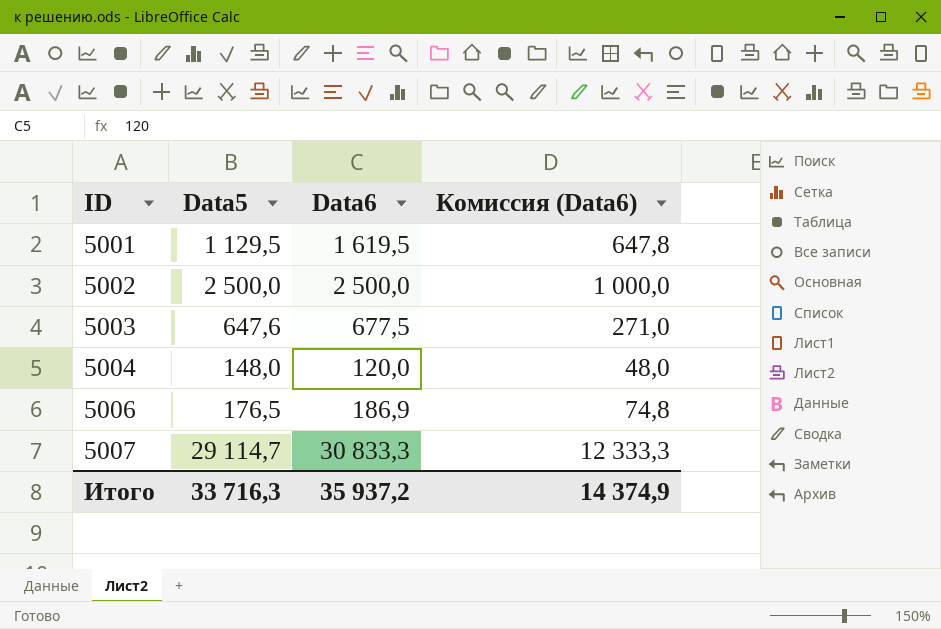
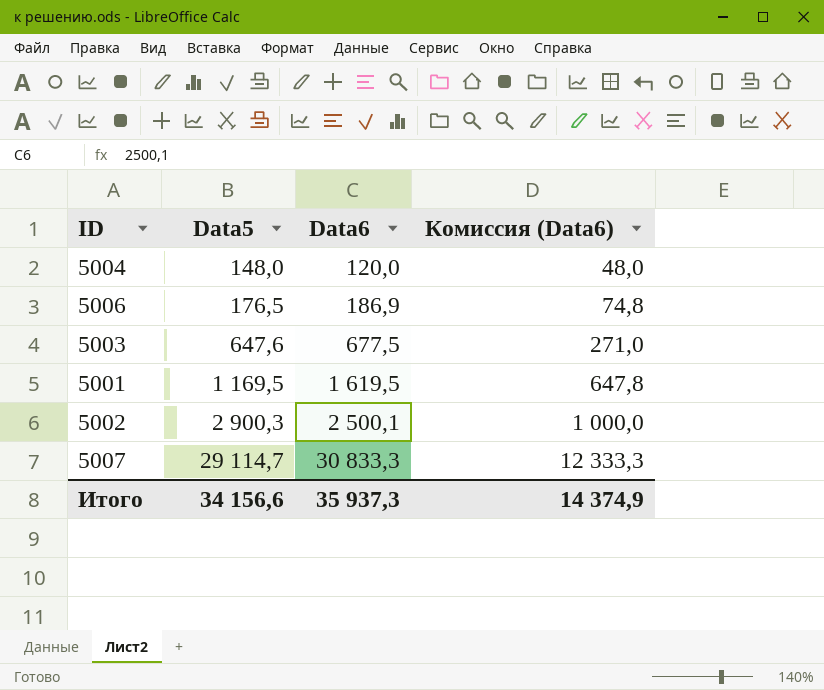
row order: ID ascending -> Data5 ascending
5001 | Data5: 1 129,5 -> 1 169,5
5002 | Data5: 2 500,0 -> 2 900,3
5002 | Data6: 2 500,0 -> 2 500,1
Итого | Data5: 33 716,3 -> 34 156,6
Итого | Data6: 35 937,2 -> 35 937,3

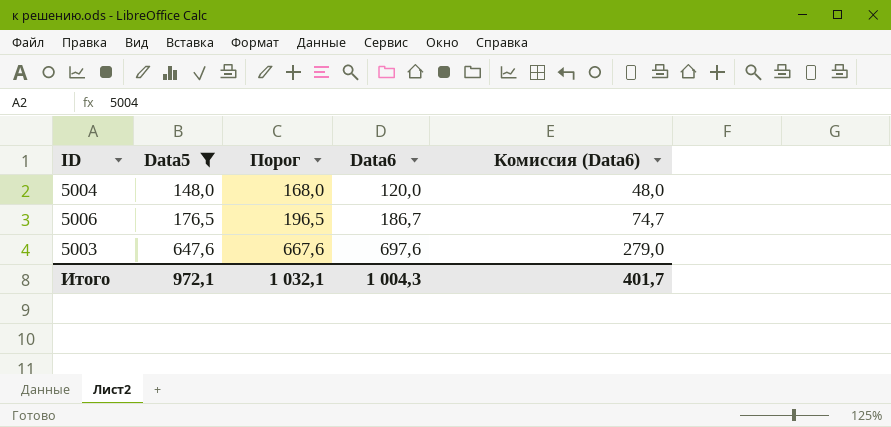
filter: none -> Data5 <= 647,6
column Порог | formula: none -> [Data5] + 20
5006 | Data6: 186,9 -> 186,7
5006 | Комиссия (Data6): 74,8 -> 74,7
5003 | Data6: 677,5 -> 697,6
5003 | Комиссия (Data6): 271,0 -> 279,0
Итого | Data5: 34 156,6 -> 972,1
Итого | Data6: 35 937,3 -> 1 004,3
Итого | Комиссия (Data6): 14 374,9 -> 401,7

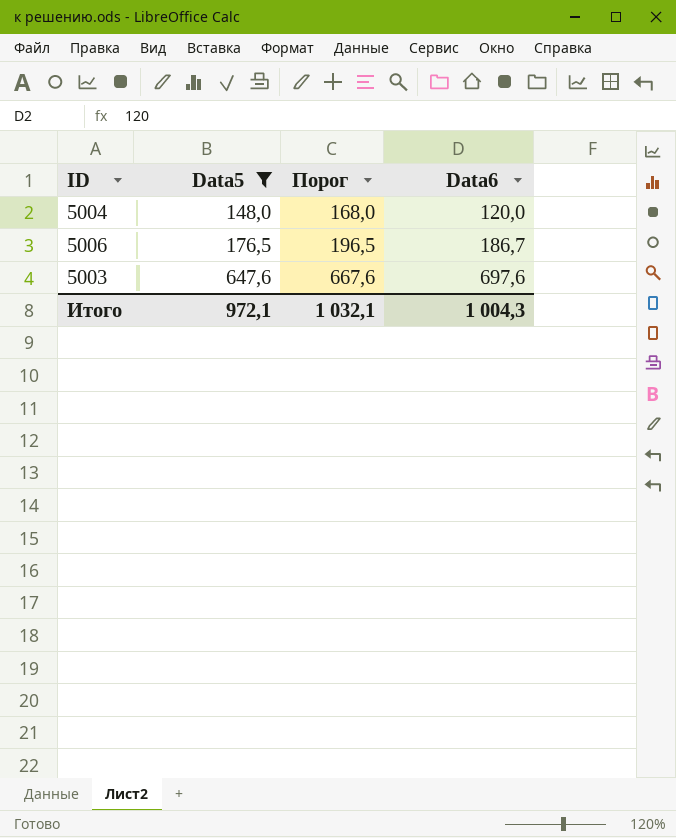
column Комиссия (Data6) | formula: [Data6] * 0,4 -> none

